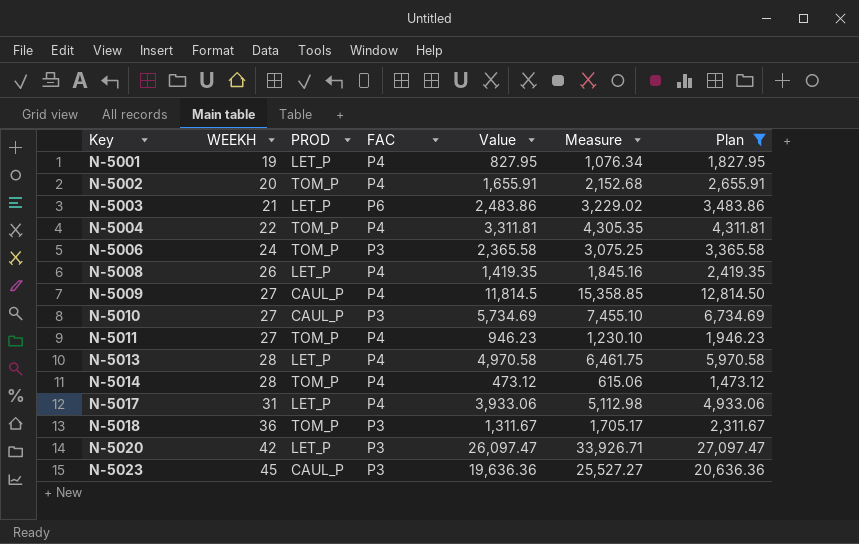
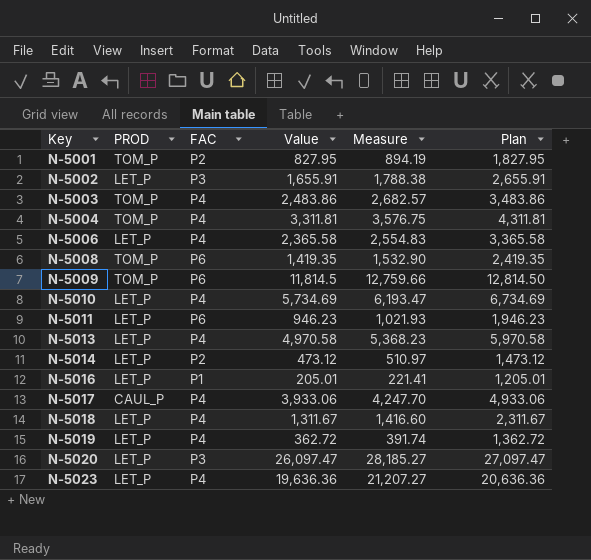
filter: Plan >= 1,473.12 -> none
column WEEKH | position: 2 -> none
column Measure | formula: [Value] * 1.3 -> [Value] * 1.08
N-5001 | PROD: LET_P -> TOM_P
N-5001 | FAC: P4 -> P2
N-5002 | PROD: TOM_P -> LET_P
N-5002 | FAC: P4 -> P3
N-5003 | PROD: LET_P -> TOM_P
N-5003 | FAC: P6 -> P4
N-5006 | PROD: TOM_P -> LET_P
N-5006 | FAC: P3 -> P4
N-5008 | PROD: LET_P -> TOM_P
N-5008 | FAC: P4 -> P6
N-5009 | PROD: CAUL_P -> TOM_P
N-5009 | FAC: P4 -> P6
N-5010 | PROD: CAUL_P -> LET_P
N-5010 | FAC: P3 -> P4
N-5011 | PROD: TOM_P -> LET_P
N-5011 | FAC: P4 -> P6
N-5014 | PROD: TOM_P -> LET_P
N-5014 | FAC: P4 -> P2
N-5017 | PROD: LET_P -> CAUL_P
N-5018 | PROD: TOM_P -> LET_P
N-5018 | FAC: P3 -> P4
N-5023 | PROD: CAUL_P -> LET_P
N-5023 | FAC: P3 -> P4

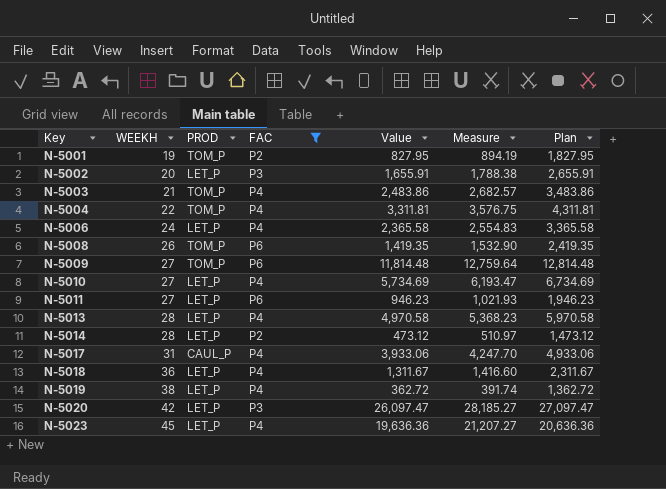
filter: none -> FAC != P1
column WEEKH | position: none -> 2
N-5009 | Value: 11,814.5 -> 11,814.48
N-5009 | Measure: 12,759.66 -> 12,759.64
N-5009 | Plan: 12,814.50 -> 12,814.48

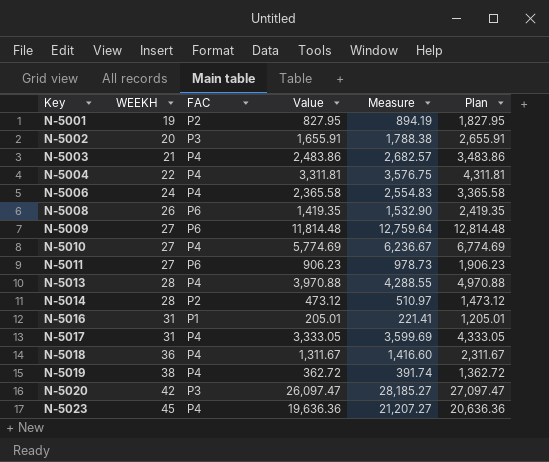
filter: FAC != P1 -> none
column PROD | position: 3 -> none
N-5010 | Value: 5,734.69 -> 5,774.69
N-5010 | Measure: 6,193.47 -> 6,236.67
N-5010 | Plan: 6,734.69 -> 6,774.69
N-5011 | Value: 946.23 -> 906.23
N-5011 | Measure: 1,021.93 -> 978.73
N-5011 | Plan: 1,946.23 -> 1,906.23
N-5013 | Value: 4,970.58 -> 3,970.88
N-5013 | Measure: 5,368.23 -> 4,288.55
N-5013 | Plan: 5,970.58 -> 4,970.88
N-5017 | Value: 3,933.06 -> 3,333.05
N-5017 | Measure: 4,247.70 -> 3,599.69
N-5017 | Plan: 4,933.06 -> 4,333.05

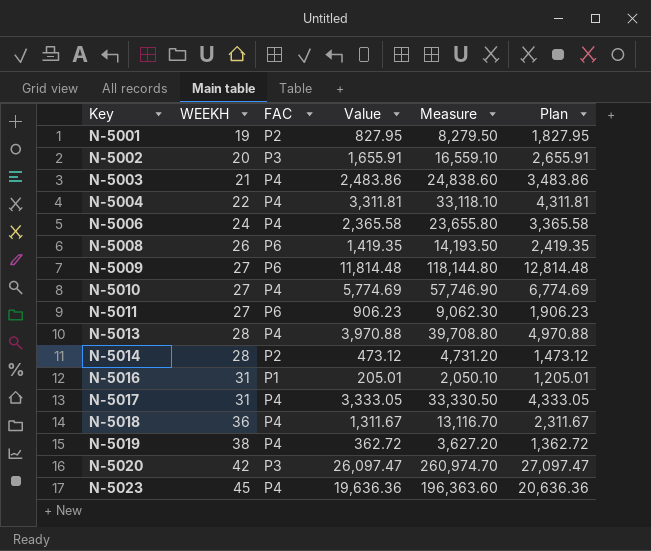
column Measure | formula: [Value] * 1.08 -> [Value] * 10

